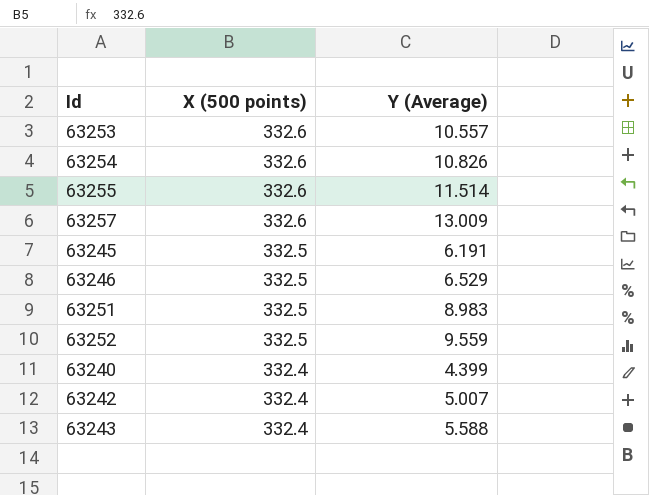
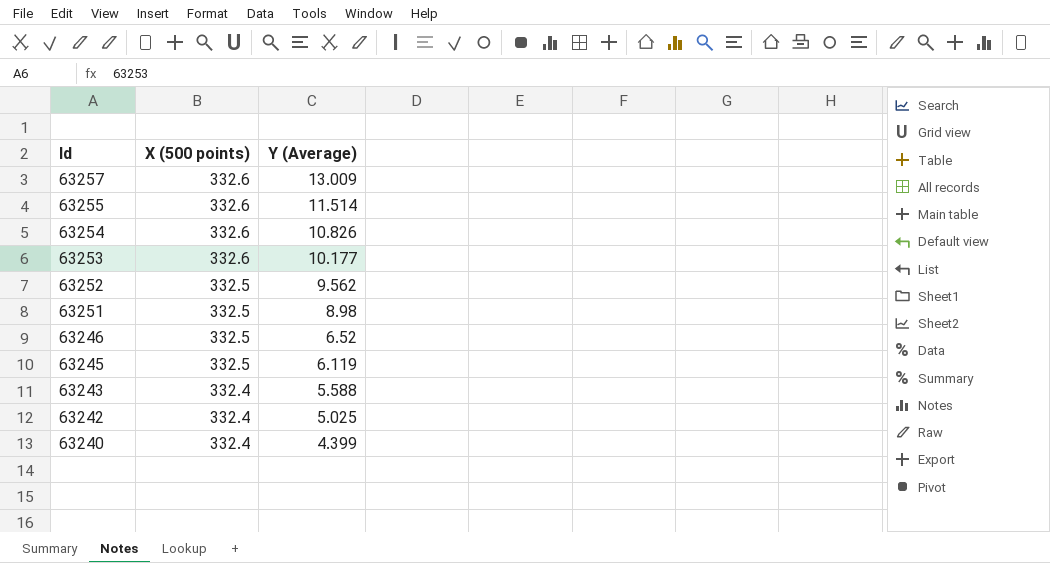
row order: X (500 points) descending -> Id descending
63253 | Y (Average): 10.557 -> 10.177
63252 | Y (Average): 9.559 -> 9.562
63251 | Y (Average): 8.983 -> 8.98
63246 | Y (Average): 6.529 -> 6.52
63245 | Y (Average): 6.191 -> 6.119
63242 | Y (Average): 5.007 -> 5.025

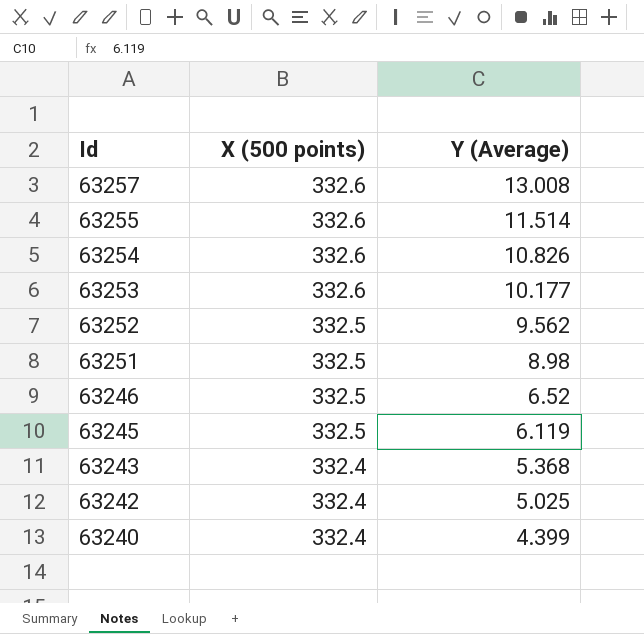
63257 | Y (Average): 13.009 -> 13.008
63243 | Y (Average): 5.588 -> 5.368

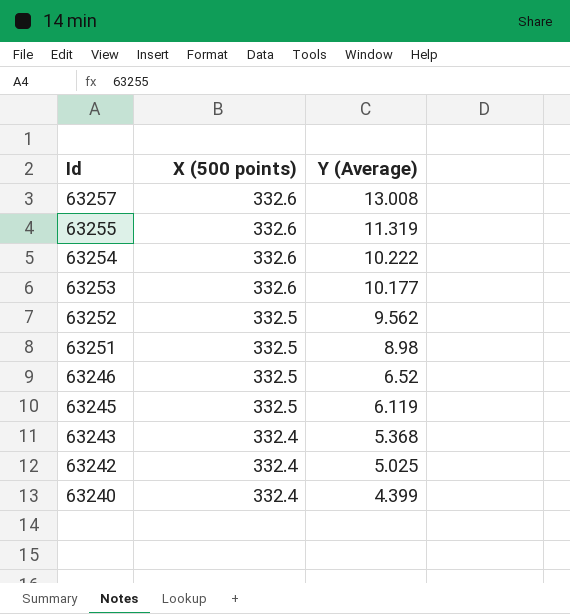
63255 | Y (Average): 11.514 -> 11.319
63254 | Y (Average): 10.826 -> 10.222

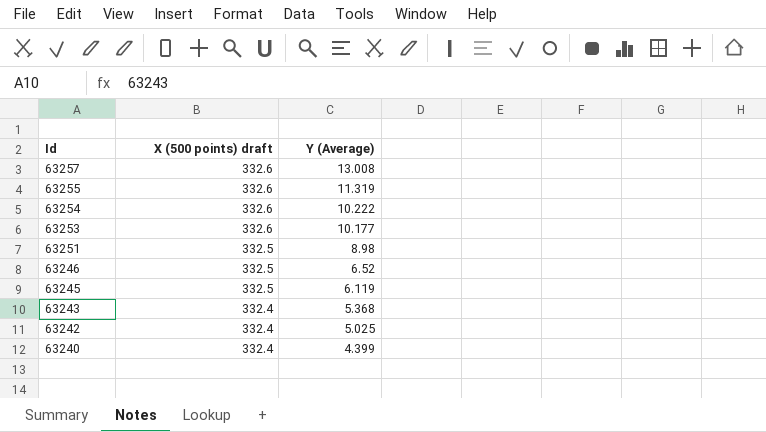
column name: X (500 points) -> X (500 points) draft
row 63252: 332.5 | 9.562 -> none

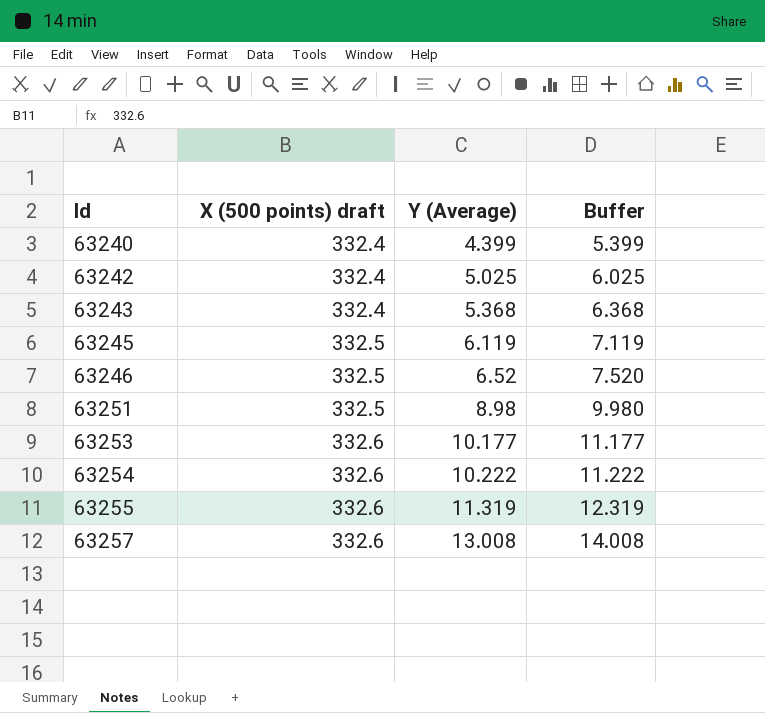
row order: Id descending -> Id ascending
column Buffer | formula: none -> [Y (Average)] + 1

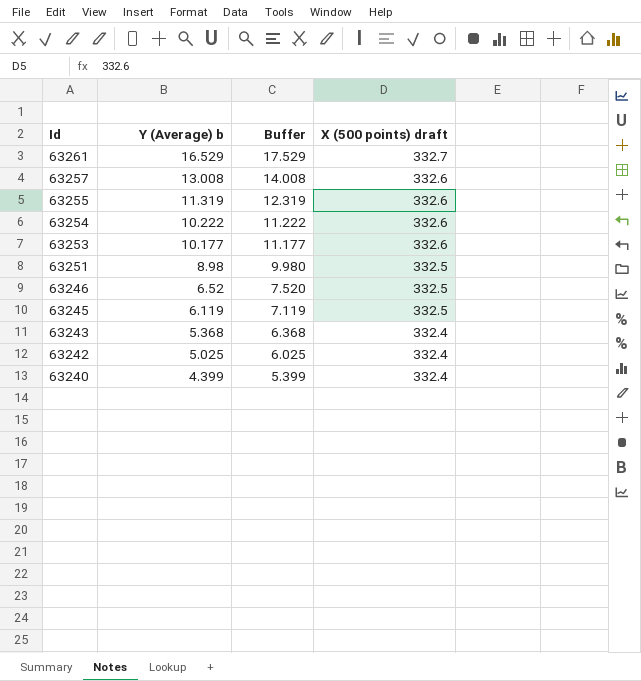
row order: Id ascending -> Id descending
column name: Y (Average) -> Y (Average) b
column X (500 points) draft | position: 2 -> 4
row 63261: none -> 16.529 | 17.529 | 332.7

